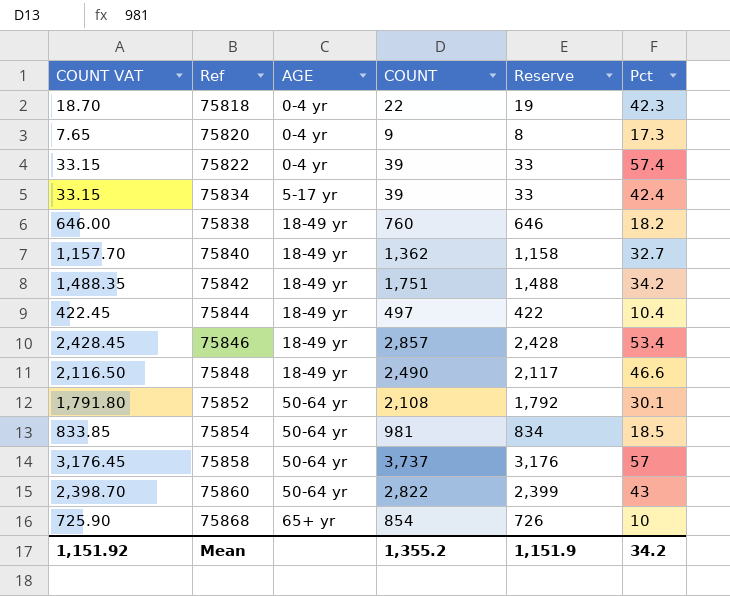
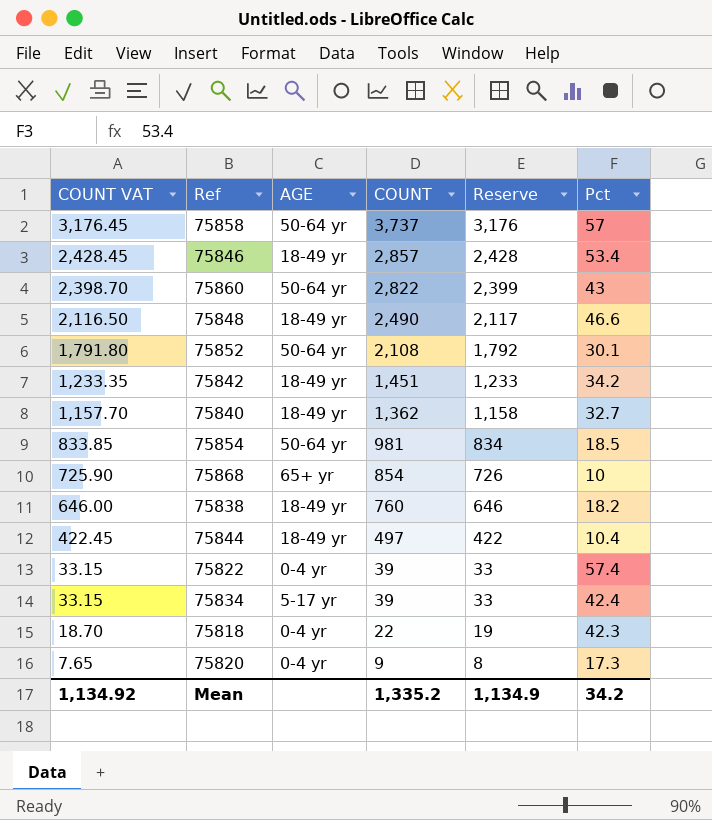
row order: Ref ascending -> COUNT VAT descending
75842 | COUNT VAT: 1,488.35 -> 1,233.35
75842 | COUNT: 1,751 -> 1,451
75842 | Reserve: 1,488 -> 1,233
Mean | COUNT VAT: 1,151.92 -> 1,134.92
Mean | COUNT: 1,355.2 -> 1,335.2
Mean | Reserve: 1,151.9 -> 1,134.9

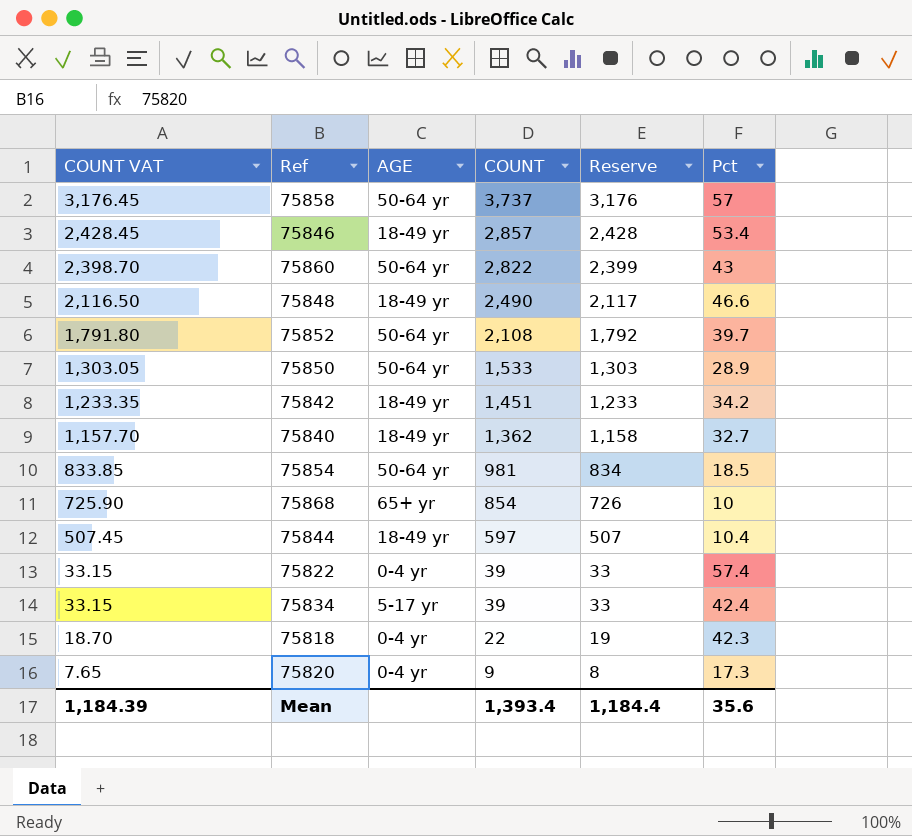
row 75838: 646.00 | 18-49 yr | 760 | 646 | 18.2 -> none
75852 | Pct: 30.1 -> 39.7
row 75850: none -> 1,303.05 | 50-64 yr | 1,533 | 1,303 | 28.9
75844 | COUNT VAT: 422.45 -> 507.45
75844 | COUNT: 497 -> 597
75844 | Reserve: 422 -> 507
Mean | COUNT VAT: 1,134.92 -> 1,184.39
Mean | COUNT: 1,335.2 -> 1,393.4
Mean | Reserve: 1,134.9 -> 1,184.4
Mean | Pct: 34.2 -> 35.6

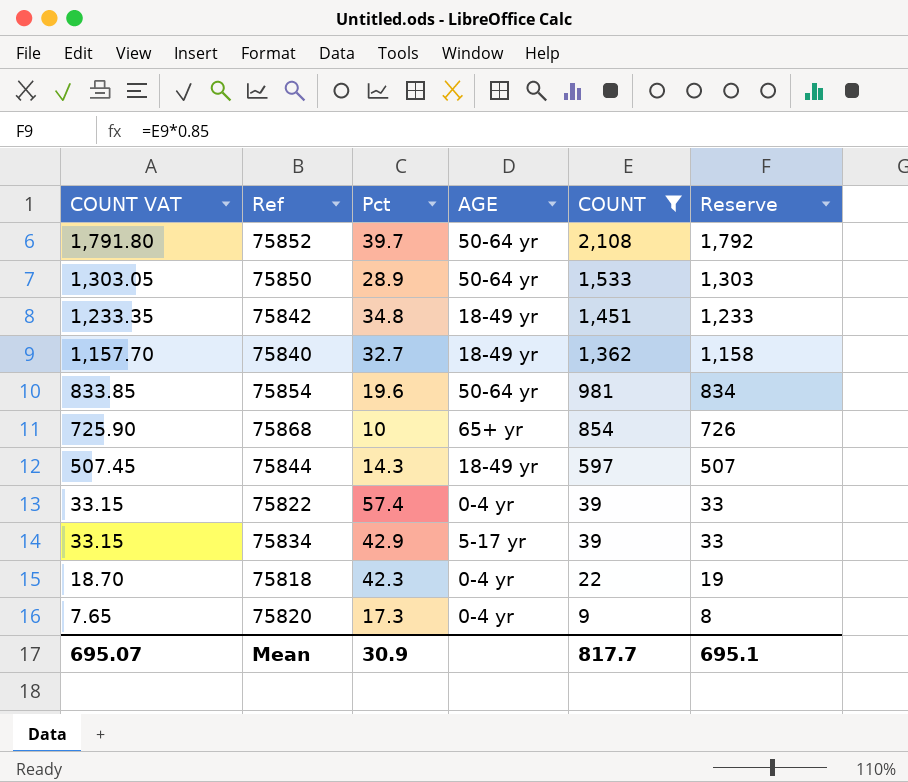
filter: none -> COUNT <= 2,108
column Pct | position: 6 -> 3
75842 | Pct: 34.2 -> 34.8
75854 | Pct: 18.5 -> 19.6
75844 | Pct: 10.4 -> 14.3
75834 | Pct: 42.4 -> 42.9
Mean | COUNT VAT: 1,184.39 -> 695.07
Mean | Pct: 35.6 -> 30.9
Mean | COUNT: 1,393.4 -> 817.7
Mean | Reserve: 1,184.4 -> 695.1

